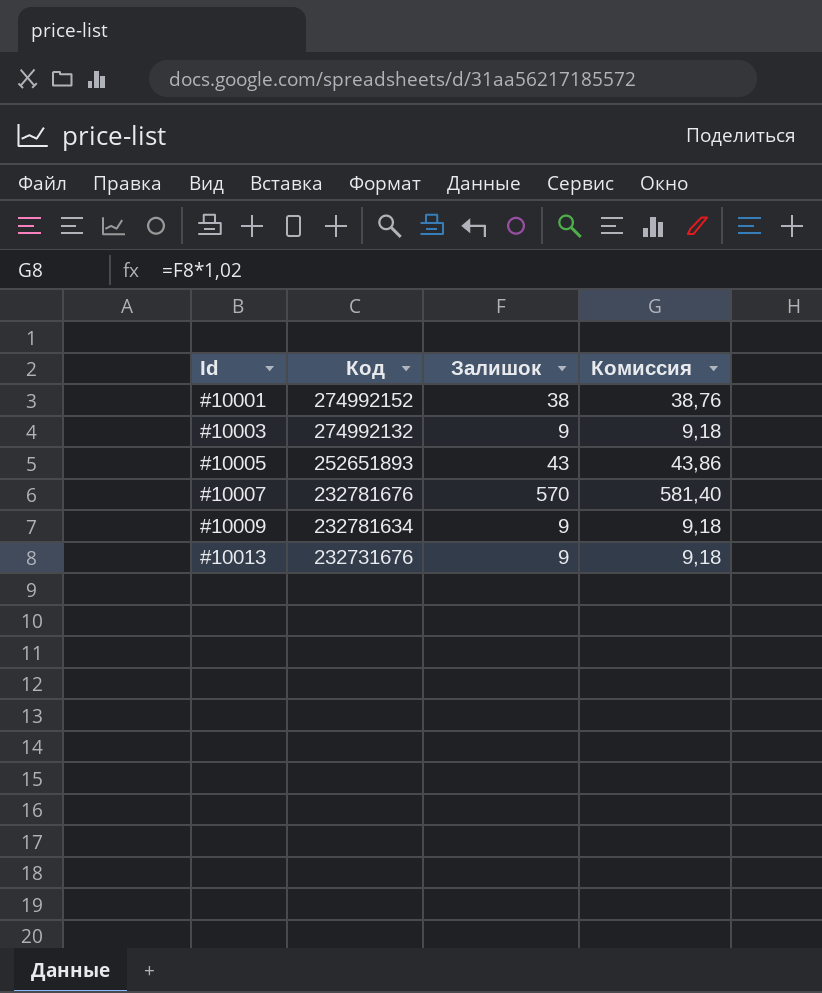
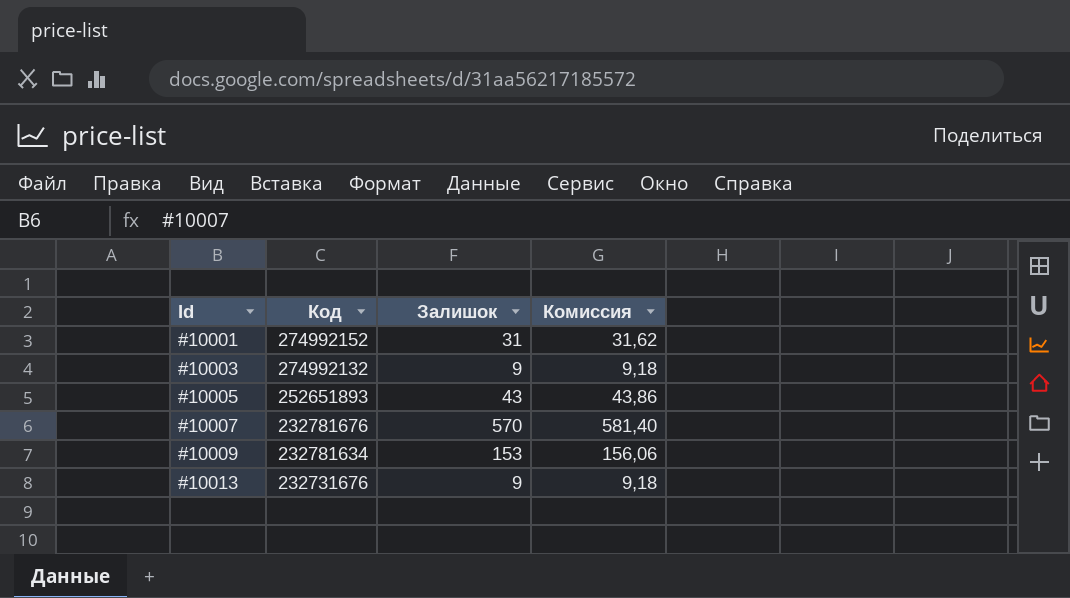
#10001 | Залишок: 38 -> 31
#10001 | Комиссия: 38,76 -> 31,62
#10009 | Залишок: 9 -> 153
#10009 | Комиссия: 9,18 -> 156,06

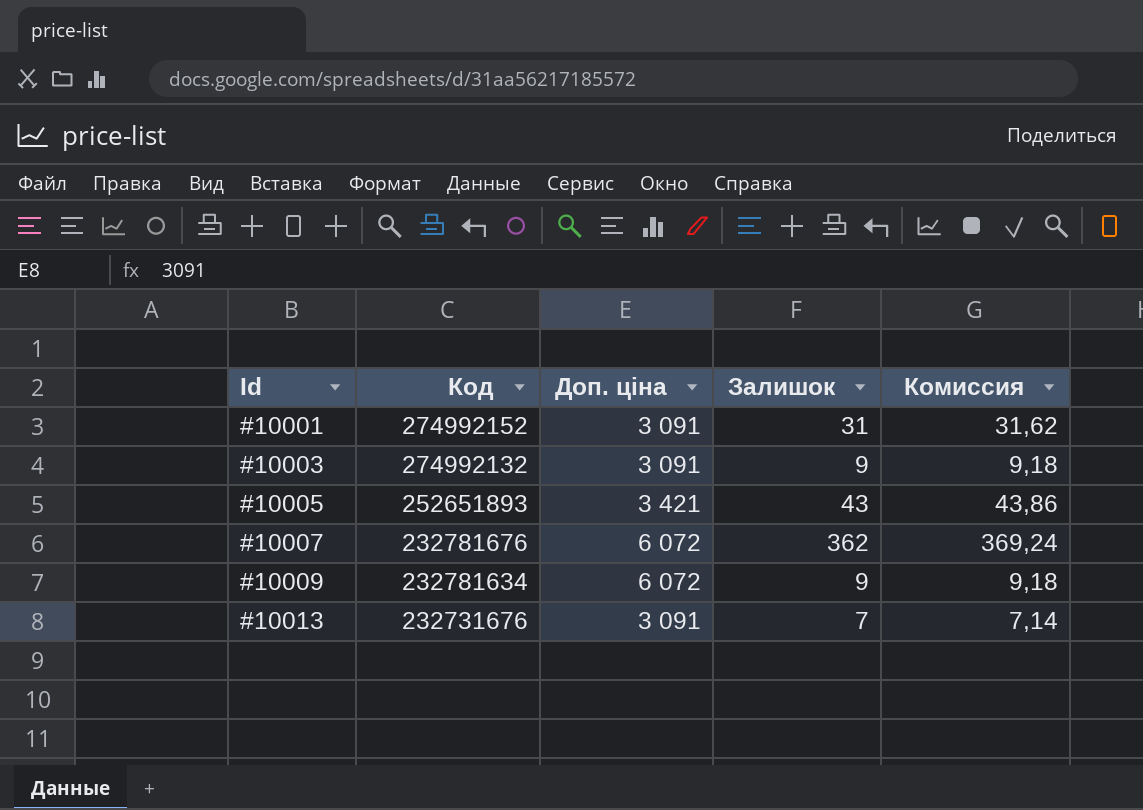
column Доп. ціна | position: none -> 3
#10007 | Залишок: 570 -> 362
#10007 | Комиссия: 581,40 -> 369,24
#10009 | Залишок: 153 -> 9
#10009 | Комиссия: 156,06 -> 9,18
#10013 | Залишок: 9 -> 7
#10013 | Комиссия: 9,18 -> 7,14

